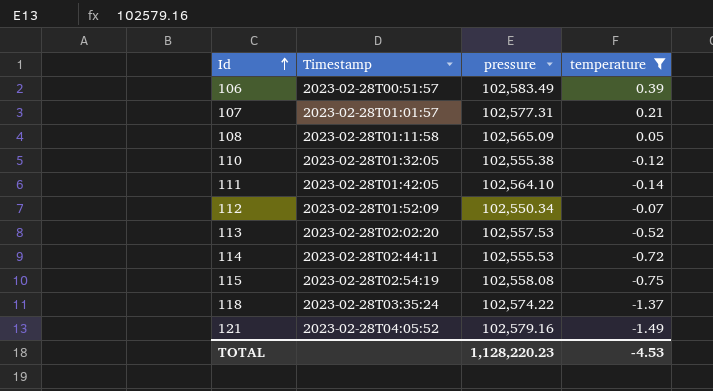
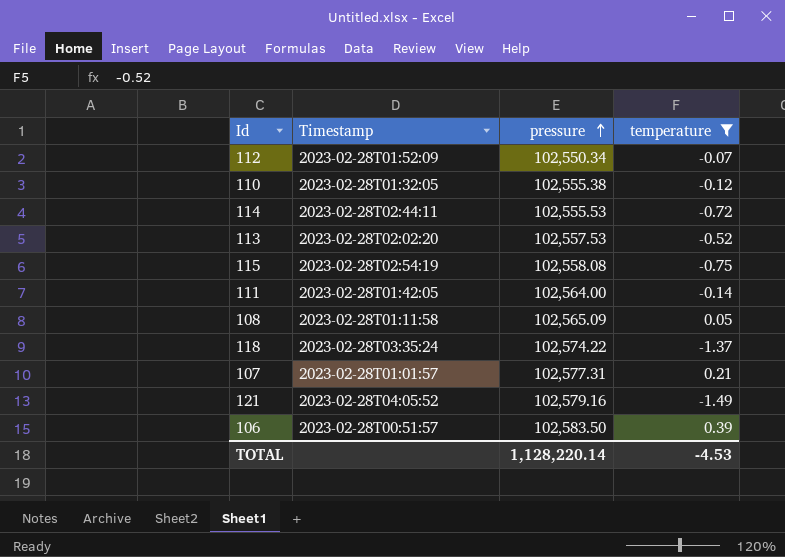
row order: Id ascending -> pressure ascending
111 | pressure: 102,564.10 -> 102,564.00
106 | pressure: 102,583.49 -> 102,583.50
TOTAL | pressure: 1,128,220.23 -> 1,128,220.14

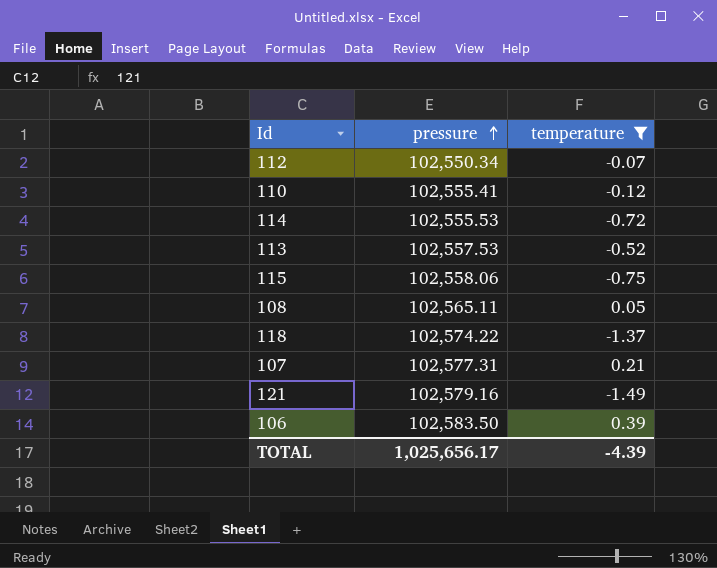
column Timestamp | position: 2 -> none
row 111: 2023-02-28T01:42:05 | 102,564.00 | -0.14 -> none
110 | pressure: 102,555.38 -> 102,555.41
115 | pressure: 102,558.08 -> 102,558.06
108 | pressure: 102,565.09 -> 102,565.11
TOTAL | pressure: 1,128,220.14 -> 1,025,656.17
TOTAL | temperature: -4.53 -> -4.39

